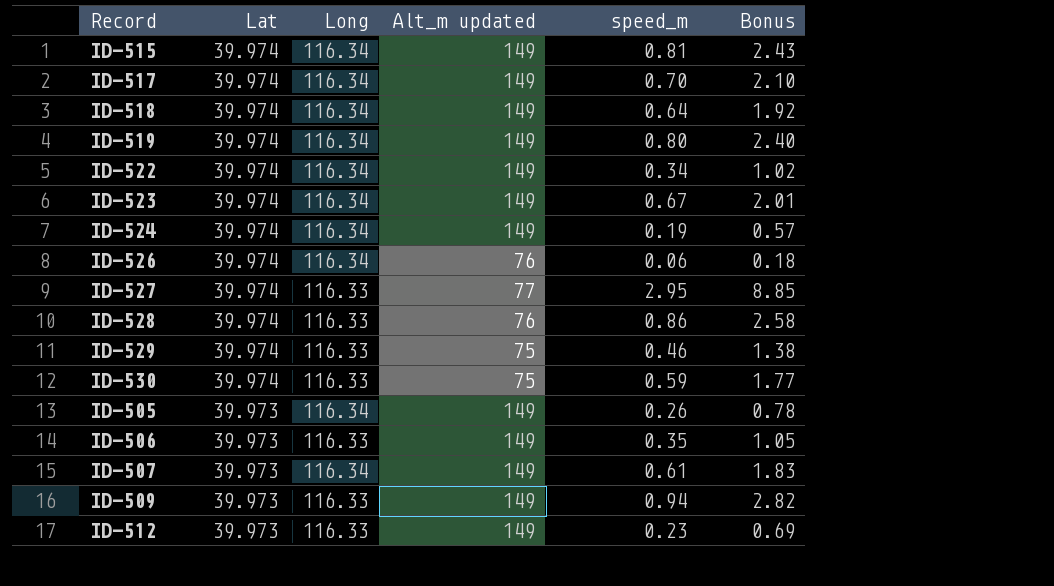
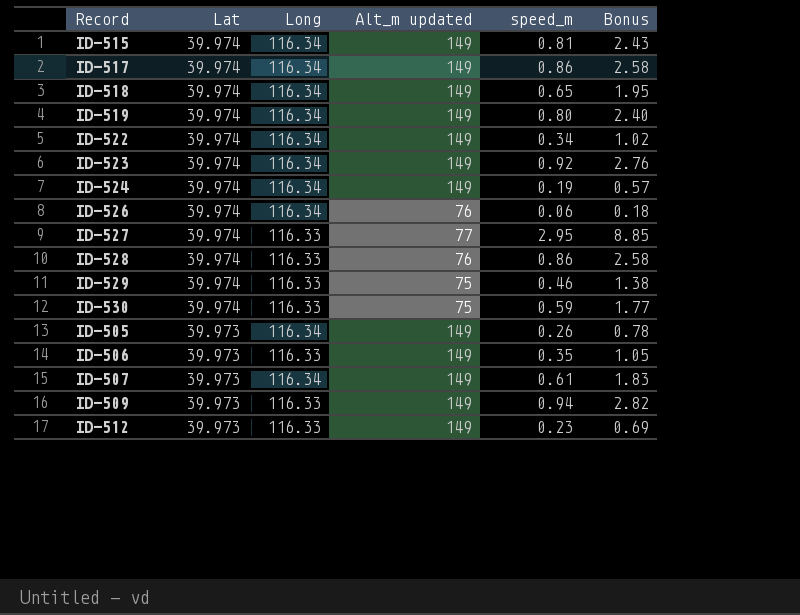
ID-517 | speed_m: 0.70 -> 0.86
ID-517 | Bonus: 2.10 -> 2.58
ID-518 | speed_m: 0.64 -> 0.65
ID-518 | Bonus: 1.92 -> 1.95
ID-523 | speed_m: 0.67 -> 0.92
ID-523 | Bonus: 2.01 -> 2.76

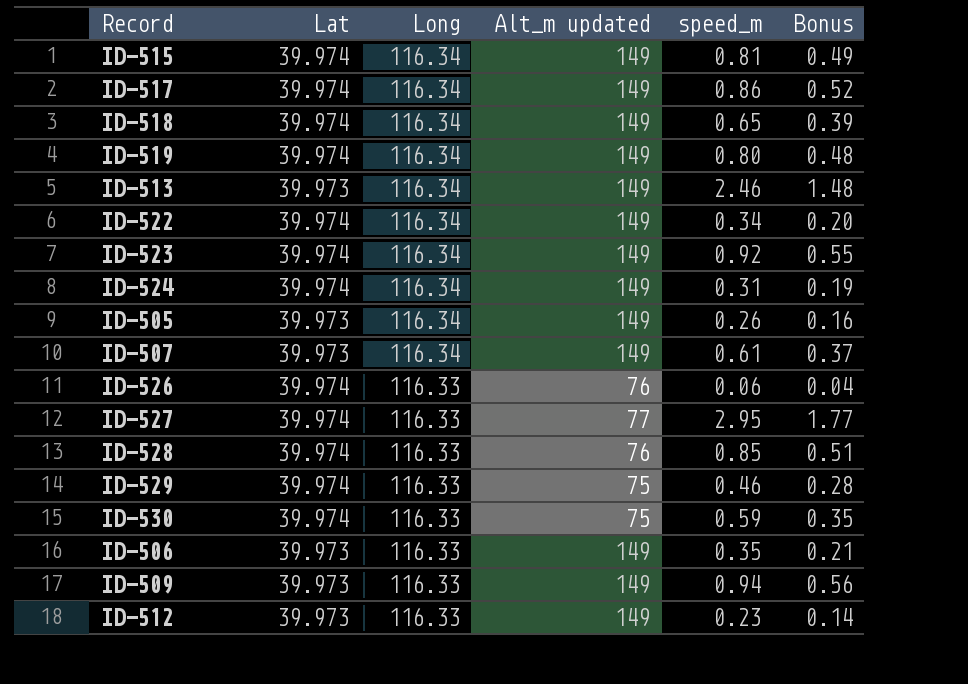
row order: Lat descending -> Long descending
column Bonus | formula: [speed_m] * 3 -> [speed_m] * 0.6
row ID-513: none -> 39.973 | 116.34 | 149 | 2.46 | 1.48
ID-524 | speed_m: 0.19 -> 0.31
ID-526 | Long: 116.34 -> 116.33
ID-528 | speed_m: 0.86 -> 0.85

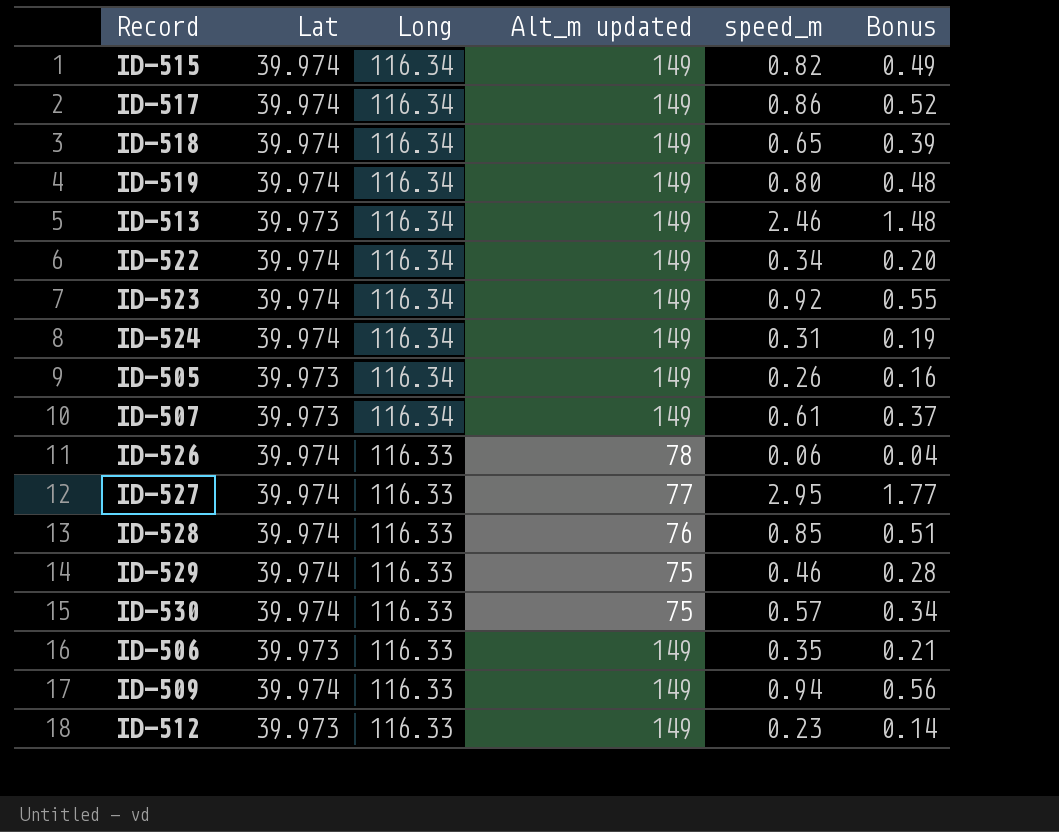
ID-515 | speed_m: 0.81 -> 0.82
ID-526 | Alt_m updated: 76 -> 78
ID-530 | speed_m: 0.59 -> 0.57
ID-530 | Bonus: 0.35 -> 0.34
ID-509 | Lat: 39.973 -> 39.974

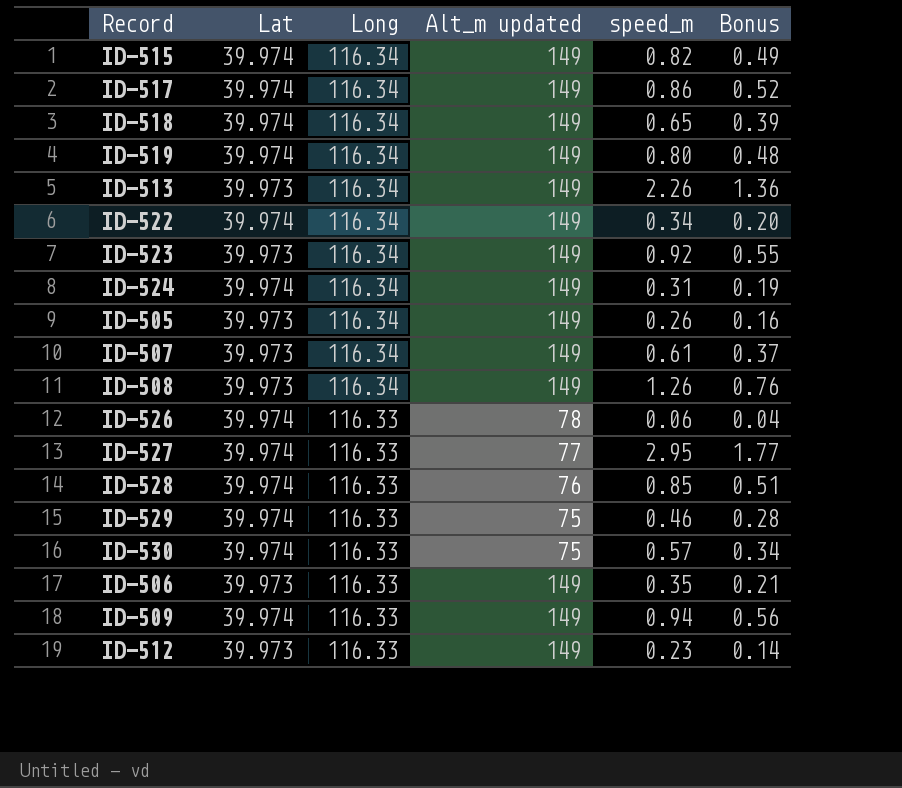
ID-513 | speed_m: 2.46 -> 2.26
ID-513 | Bonus: 1.48 -> 1.36
ID-523 | Lat: 39.974 -> 39.973
row ID-508: none -> 39.973 | 116.34 | 149 | 1.26 | 0.76

